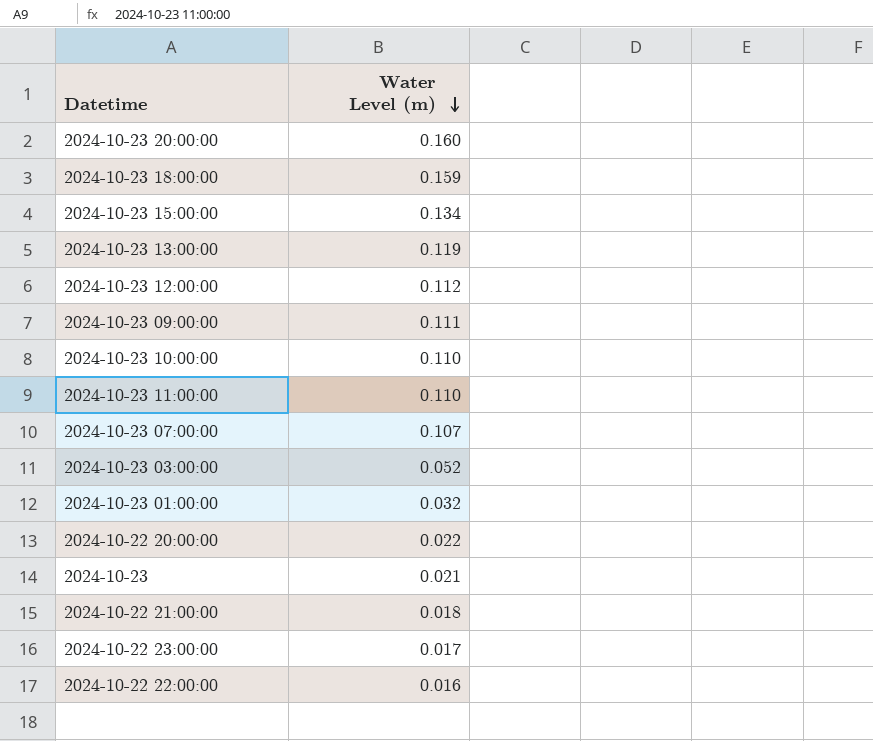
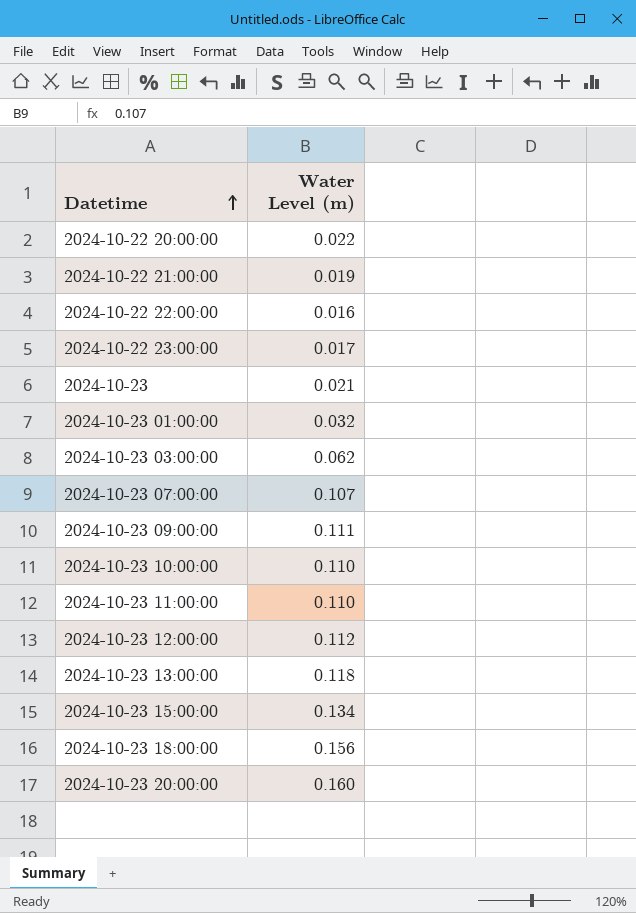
row order: Water Level (m) descending -> Datetime ascending
2024-10-22 21:00:00 | Water Level (m): 0.018 -> 0.019
2024-10-23 03:00:00 | Water Level (m): 0.052 -> 0.062
2024-10-23 13:00:00 | Water Level (m): 0.119 -> 0.118
2024-10-23 18:00:00 | Water Level (m): 0.159 -> 0.156

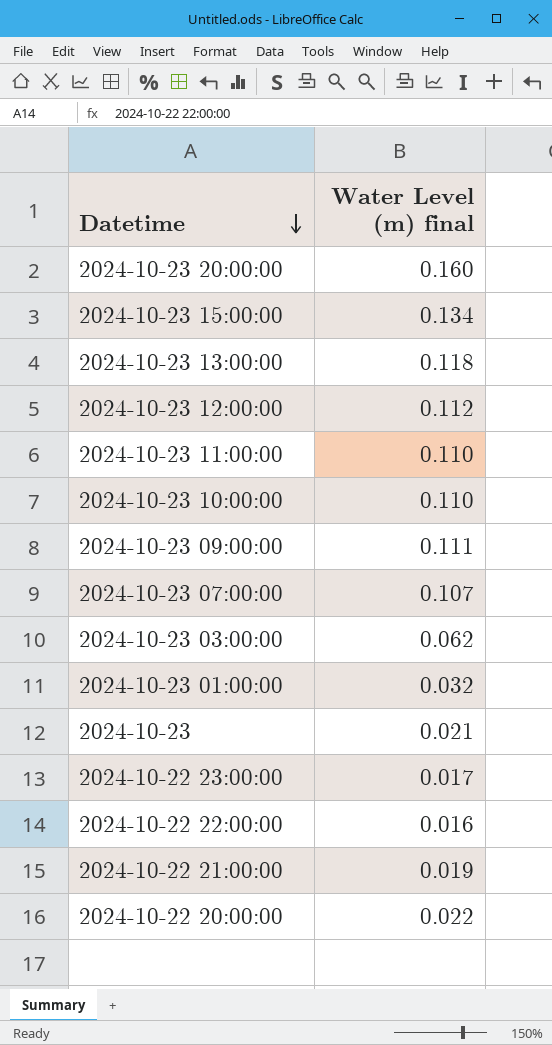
row order: Datetime ascending -> Datetime descending
column name: Water Level (m) -> Water Level (m) final
row 2024-10-23 18:00:00: 0.156 -> none

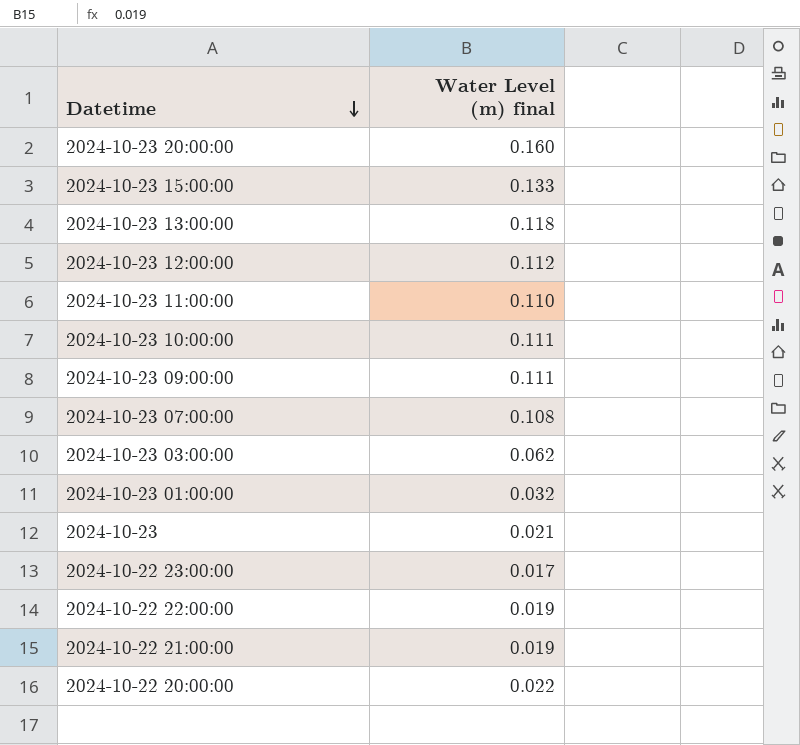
2024-10-23 15:00:00 | Water Level (m) final: 0.134 -> 0.133
2024-10-23 10:00:00 | Water Level (m) final: 0.110 -> 0.111
2024-10-23 07:00:00 | Water Level (m) final: 0.107 -> 0.108
2024-10-22 22:00:00 | Water Level (m) final: 0.016 -> 0.019

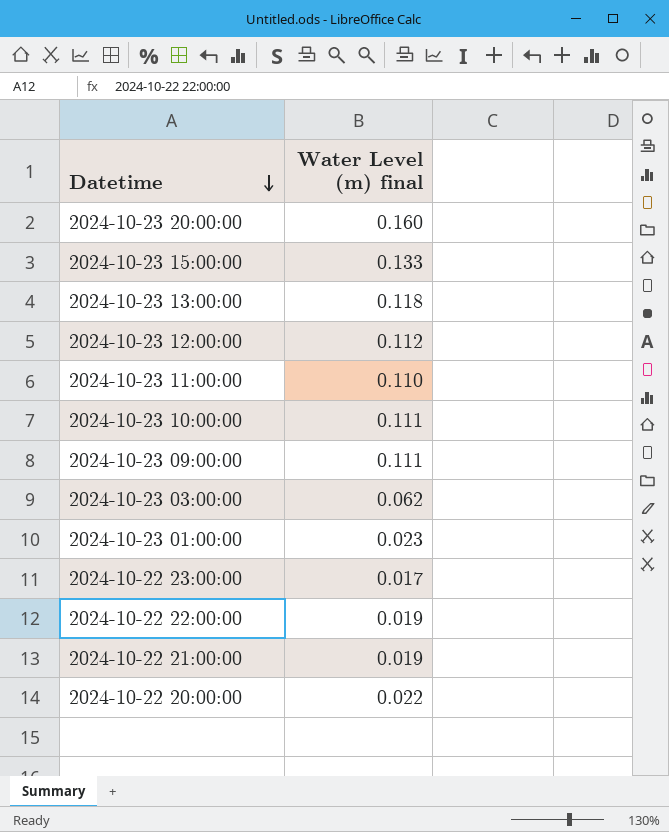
row 2024-10-23 07:00:00: 0.108 -> none
row 2024-10-23: 0.021 -> none
2024-10-23 01:00:00 | Water Level (m) final: 0.032 -> 0.023

